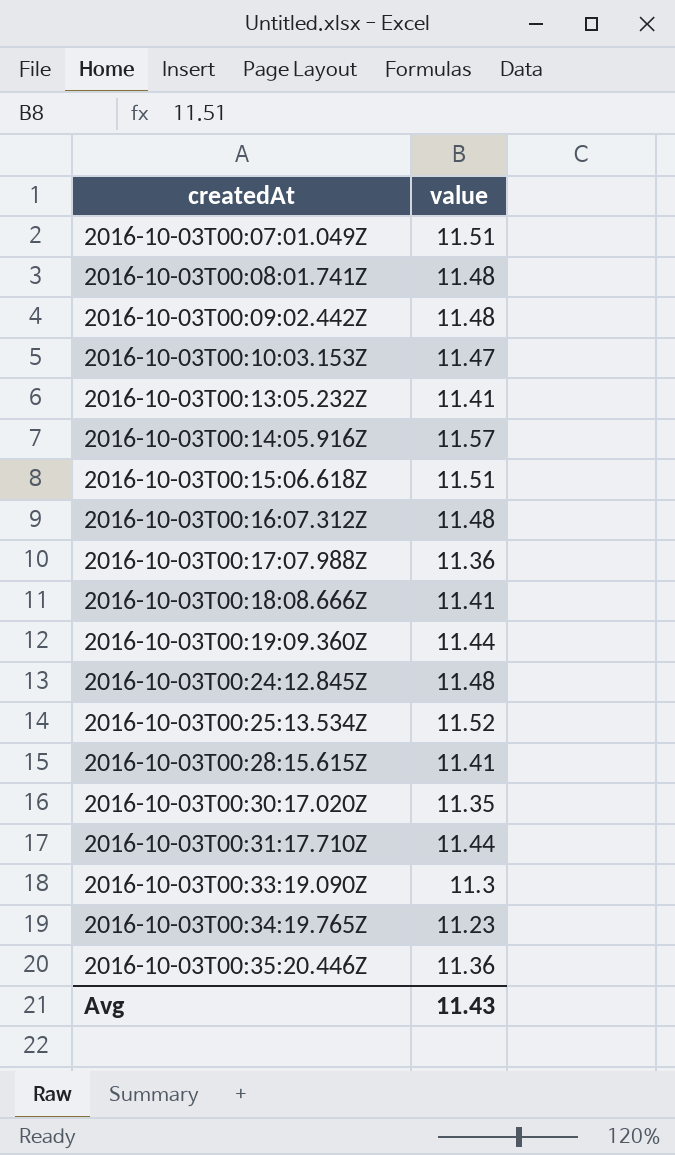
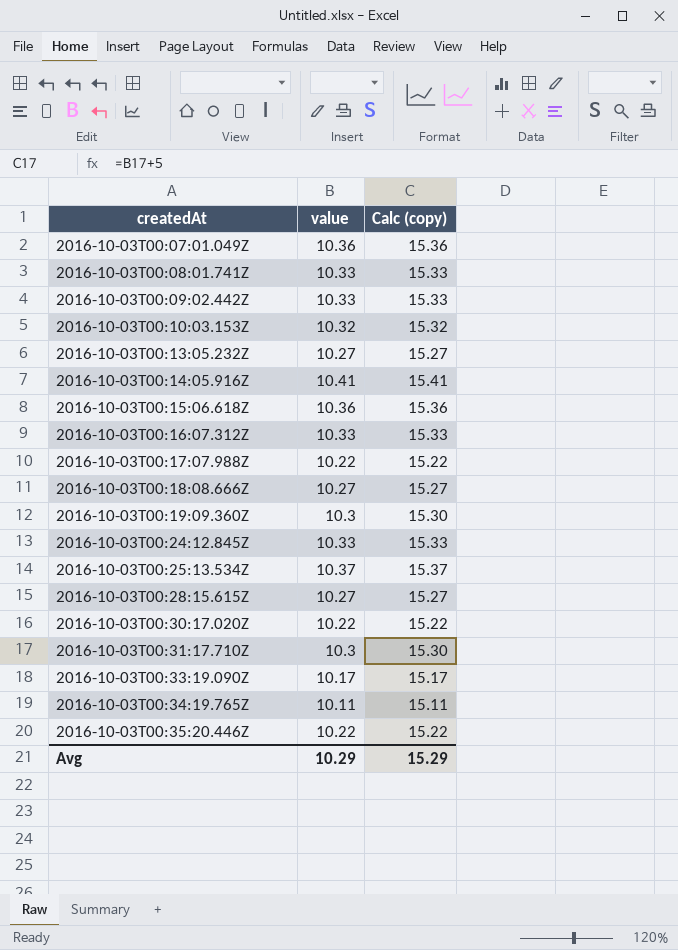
column Calc (copy) | formula: none -> [value] + 5
2016-10-03T00:07:01.049Z | value: 11.51 -> 10.36
2016-10-03T00:08:01.741Z | value: 11.48 -> 10.33
2016-10-03T00:09:02.442Z | value: 11.48 -> 10.33
2016-10-03T00:10:03.153Z | value: 11.47 -> 10.32
2016-10-03T00:13:05.232Z | value: 11.41 -> 10.27
2016-10-03T00:14:05.916Z | value: 11.57 -> 10.41
2016-10-03T00:15:06.618Z | value: 11.51 -> 10.36
2016-10-03T00:16:07.312Z | value: 11.48 -> 10.33
2016-10-03T00:17:07.988Z | value: 11.36 -> 10.22
2016-10-03T00:18:08.666Z | value: 11.41 -> 10.27
2016-10-03T00:19:09.360Z | value: 11.44 -> 10.3
2016-10-03T00:24:12.845Z | value: 11.48 -> 10.33
2016-10-03T00:25:13.534Z | value: 11.52 -> 10.37
2016-10-03T00:28:15.615Z | value: 11.41 -> 10.27
2016-10-03T00:30:17.020Z | value: 11.35 -> 10.22
2016-10-03T00:31:17.710Z | value: 11.44 -> 10.3
2016-10-03T00:33:19.090Z | value: 11.3 -> 10.17
2016-10-03T00:34:19.765Z | value: 11.23 -> 10.11
2016-10-03T00:35:20.446Z | value: 11.36 -> 10.22
Avg | value: 11.43 -> 10.29

